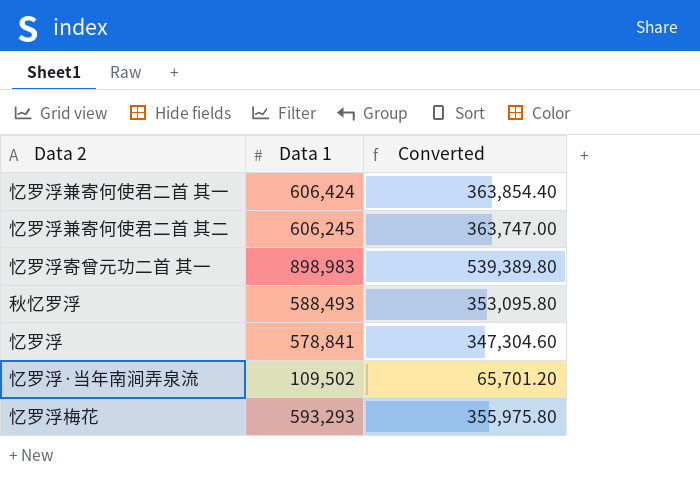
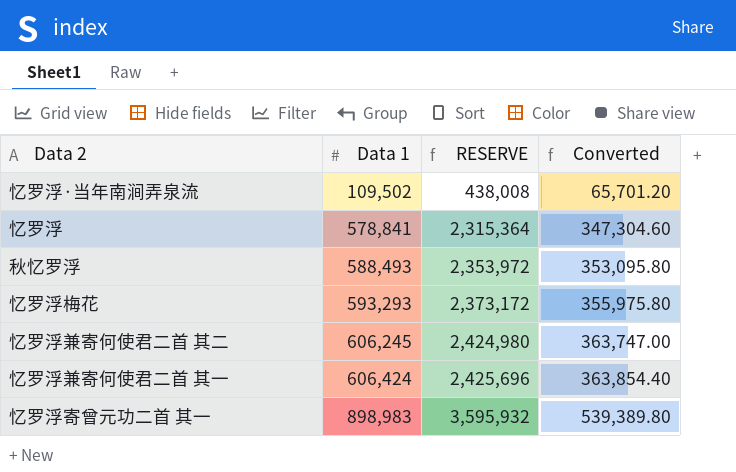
row order: none -> Data 1 ascending
column RESERVE | formula: none -> [Data 1] * 4

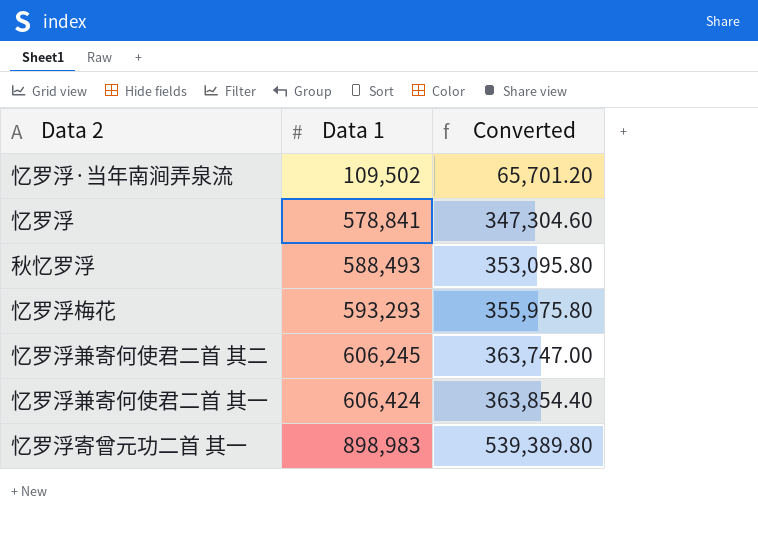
column RESERVE | formula: [Data 1] * 4 -> none

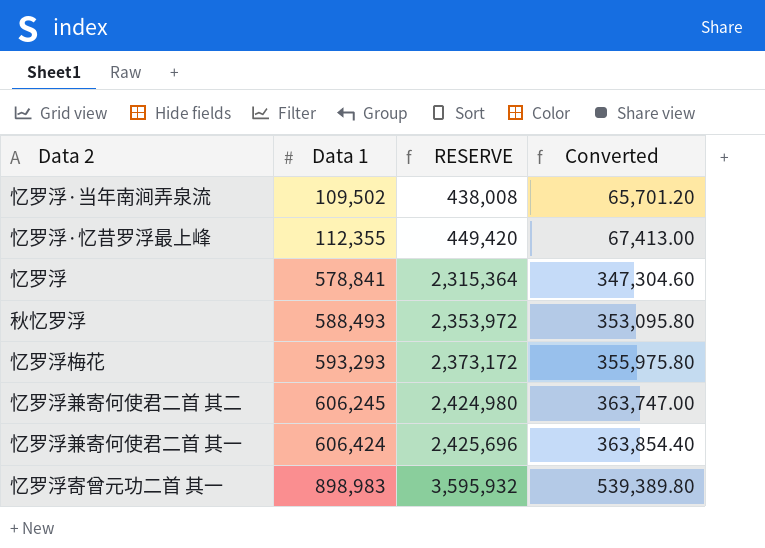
column RESERVE | formula: none -> [Data 1] * 4
row 忆罗浮·忆昔罗浮最上峰: none -> 112,355 | 449,420 | 67,413.00

